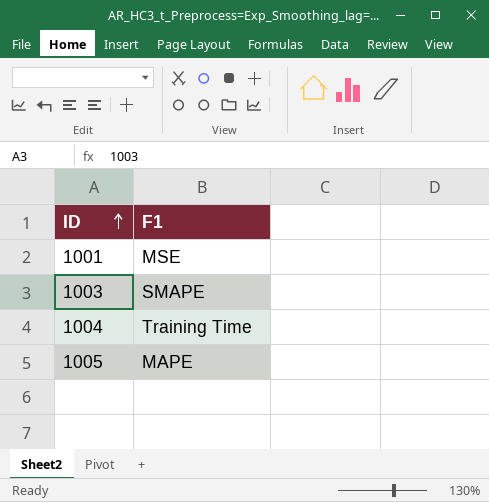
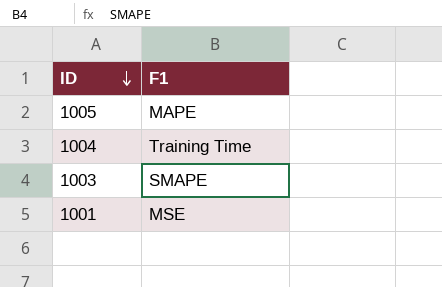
row order: ID ascending -> ID descending

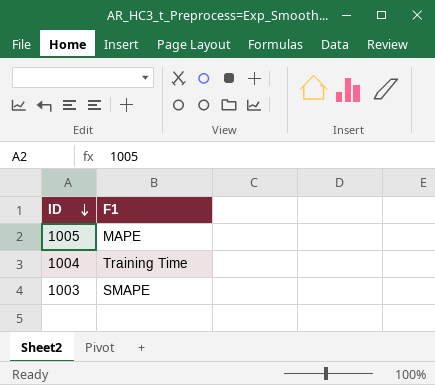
row 1001: MSE -> none

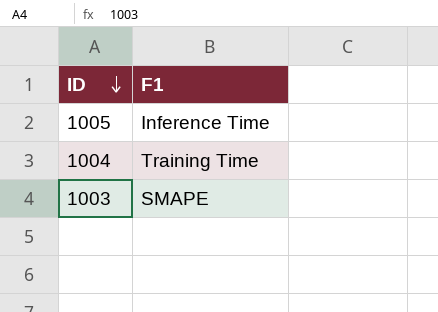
1005 | F1: MAPE -> Inference Time

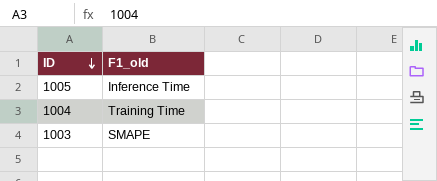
column name: F1 -> F1_old

